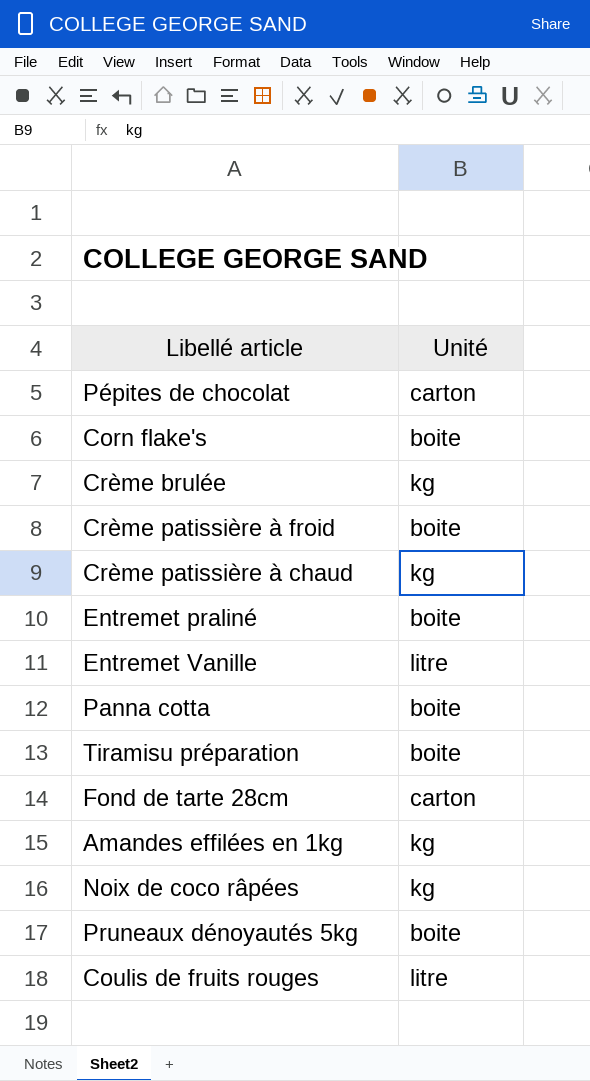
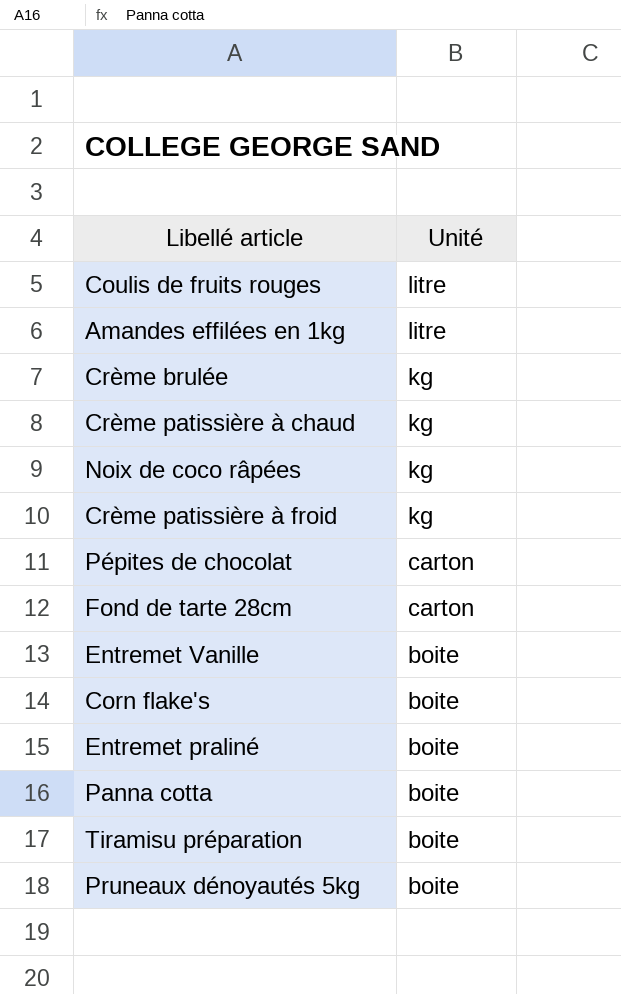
row order: none -> Unité descending
Amandes effilées en 1kg | Unité: kg -> litre
Crème patissière à froid | Unité: boite -> kg
Entremet Vanille | Unité: litre -> boite

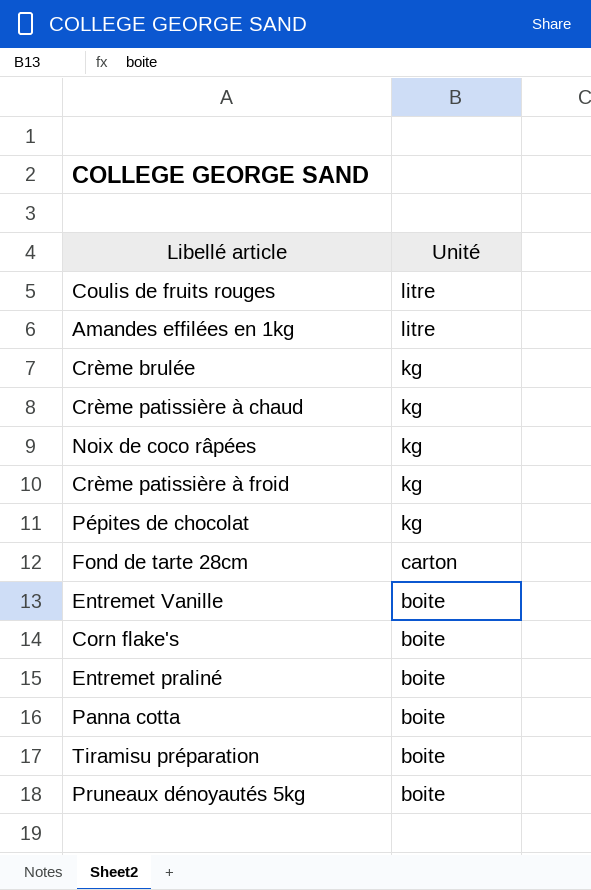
Pépites de chocolat | Unité: carton -> kg

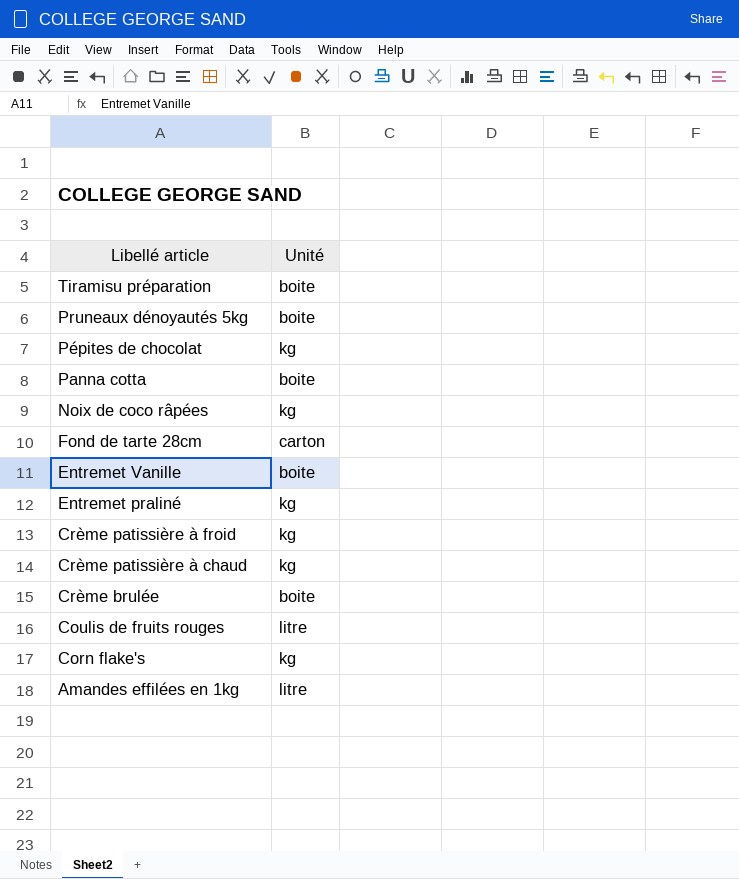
row order: Unité descending -> Libellé article descending
Entremet praliné | Unité: boite -> kg
Crème brulée | Unité: kg -> boite
Corn flake's | Unité: boite -> kg

